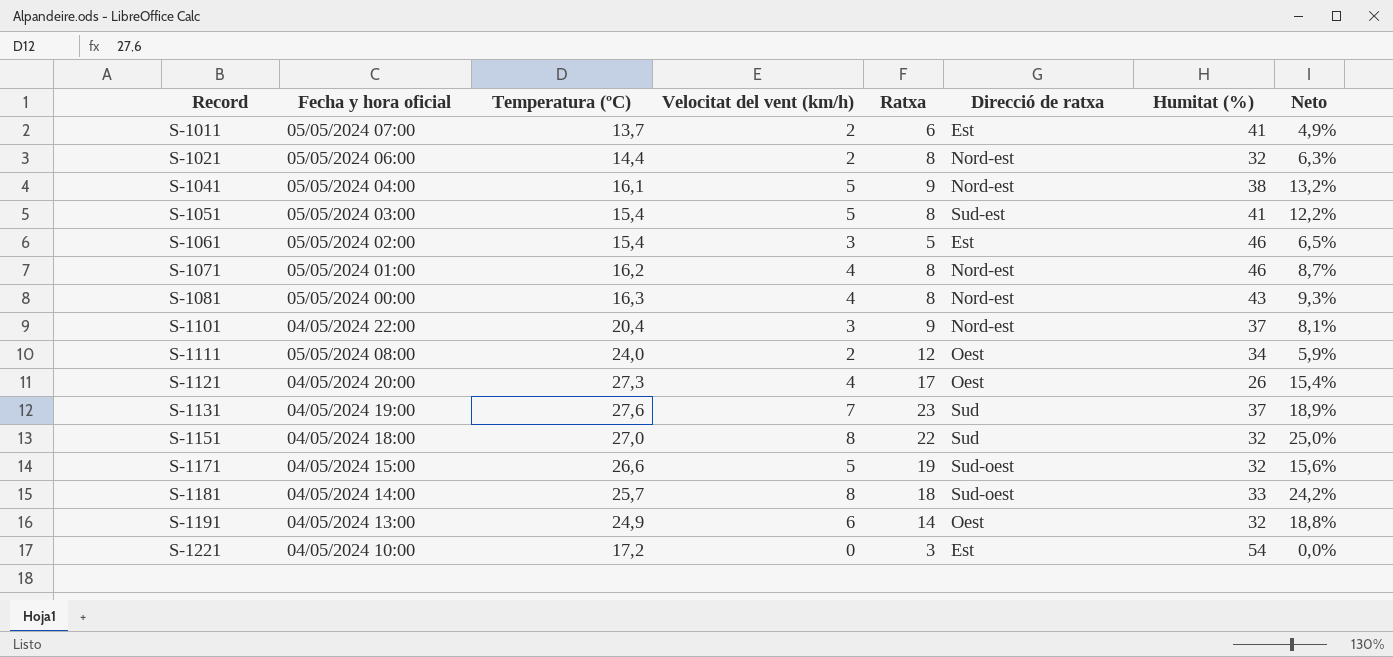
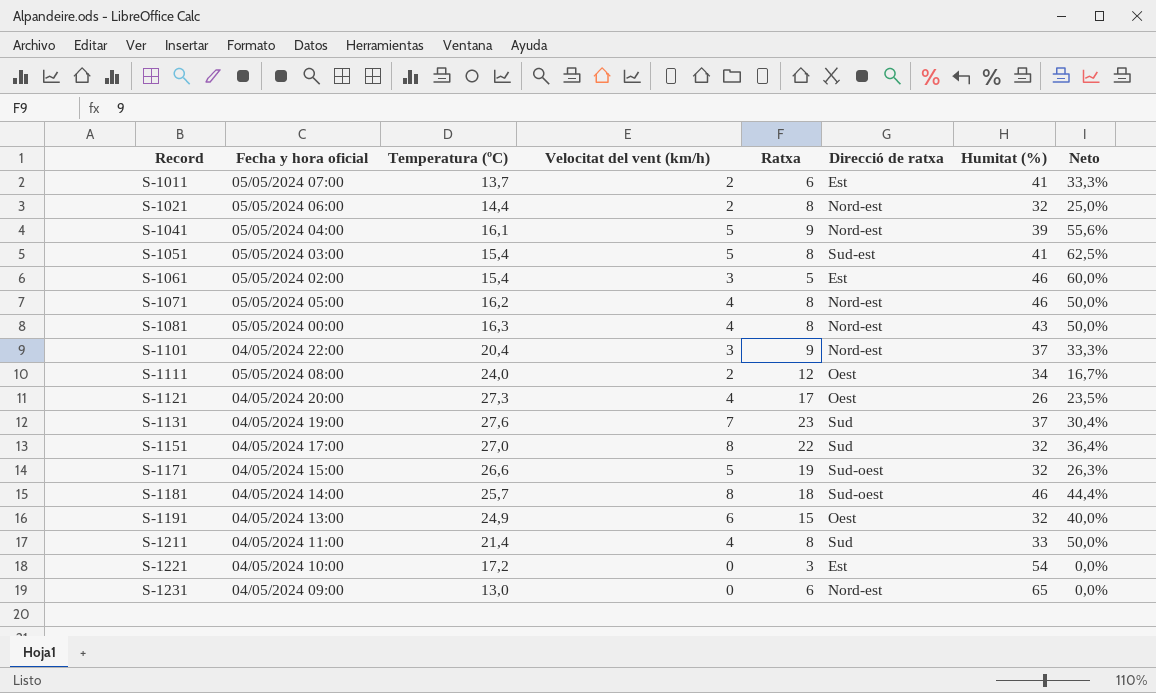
column Neto | formula: [Velocitat del vent (km/h)] / [Humitat (%)] -> [Velocitat del vent (km/h)] / [Ratxa]
S-1041 | Humitat (%): 38 -> 39
S-1071 | Fecha y hora oficial: 05/05/2024 01:00 -> 05/05/2024 05:00
S-1151 | Fecha y hora oficial: 04/05/2024 18:00 -> 04/05/2024 17:00
S-1181 | Humitat (%): 33 -> 46
S-1191 | Ratxa: 14 -> 15
row S-1211: none -> 04/05/2024 11:00 | 21,4 | 4 | 8 | Sud | 33 | 50,0%
row S-1231: none -> 04/05/2024 09:00 | 13,0 | 0 | 6 | Nord-est | 65 | 0,0%

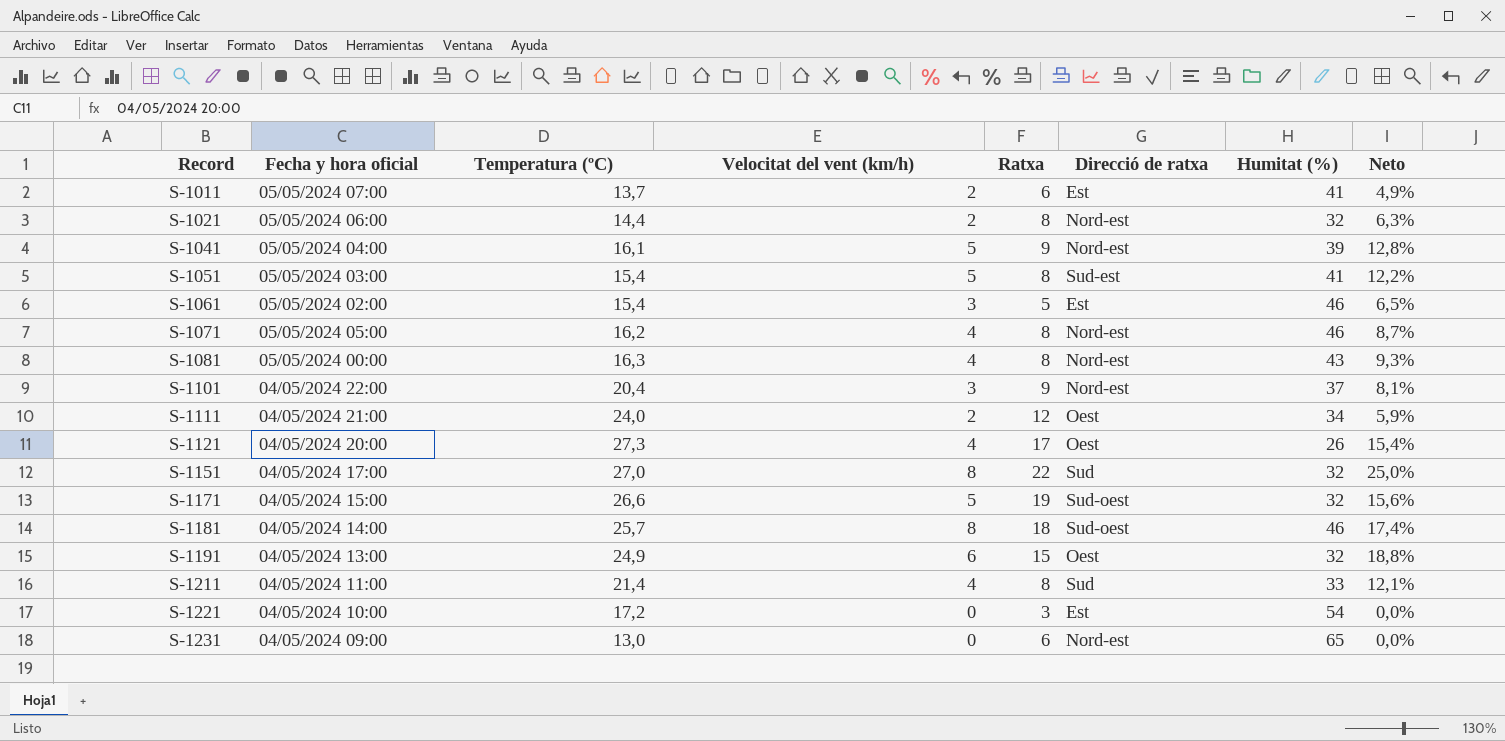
column Neto | formula: [Velocitat del vent (km/h)] / [Ratxa] -> [Velocitat del vent (km/h)] / [Humitat (%)]
row S-1131: 04/05/2024 19:00 | 27,6 | 7 | 23 | Sud | 37 | 30,4% -> none
S-1111 | Fecha y hora oficial: 05/05/2024 08:00 -> 04/05/2024 21:00

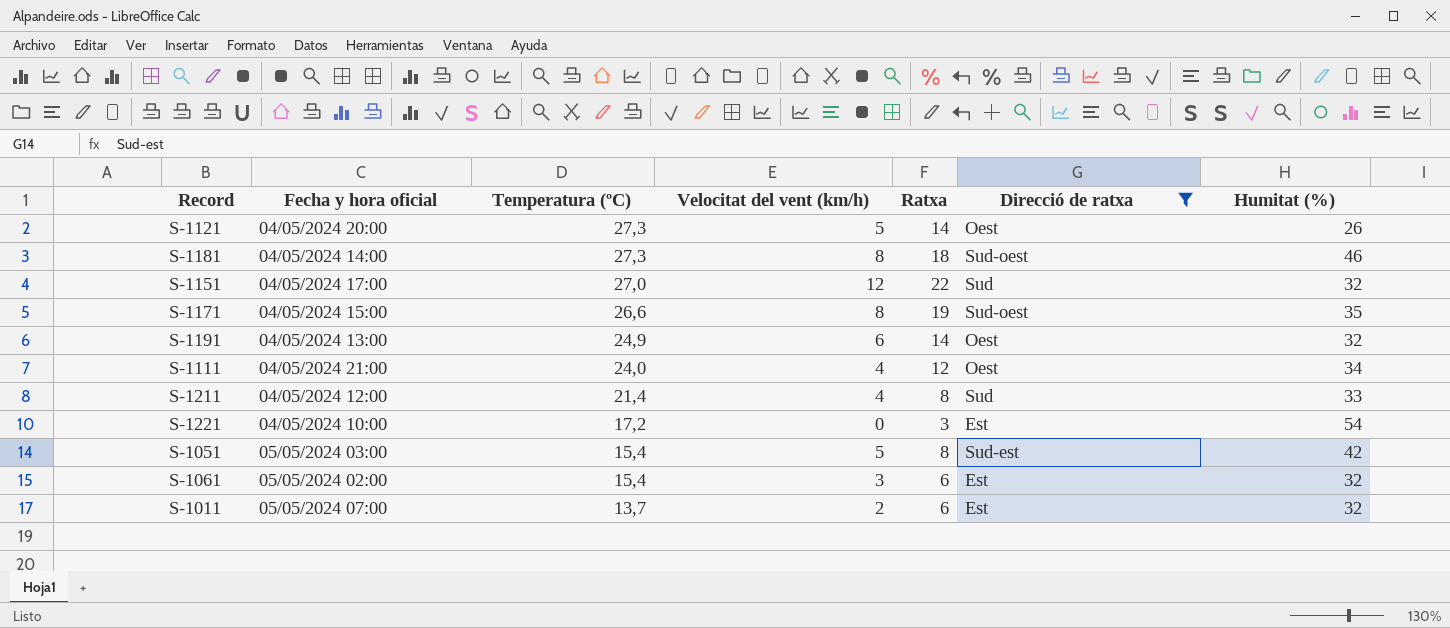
filter: none -> Direcció de ratxa != Nord-est
row order: Record ascending -> Temperatura (ºC) descending
column Neto | formula: [Velocitat del vent (km/h)] / [Humitat (%)] -> none
S-1121 | Velocitat del vent (km/h): 4 -> 5
S-1121 | Ratxa: 17 -> 14
S-1181 | Temperatura (ºC): 25,7 -> 27,3
S-1151 | Velocitat del vent (km/h): 8 -> 12
S-1171 | Velocitat del vent (km/h): 5 -> 8
S-1171 | Humitat (%): 32 -> 35
S-1191 | Ratxa: 15 -> 14
S-1111 | Velocitat del vent (km/h): 2 -> 4
S-1211 | Fecha y hora oficial: 04/05/2024 11:00 -> 04/05/2024 12:00
S-1051 | Humitat (%): 41 -> 42
S-1061 | Ratxa: 5 -> 6
S-1061 | Humitat (%): 46 -> 32
S-1011 | Humitat (%): 41 -> 32

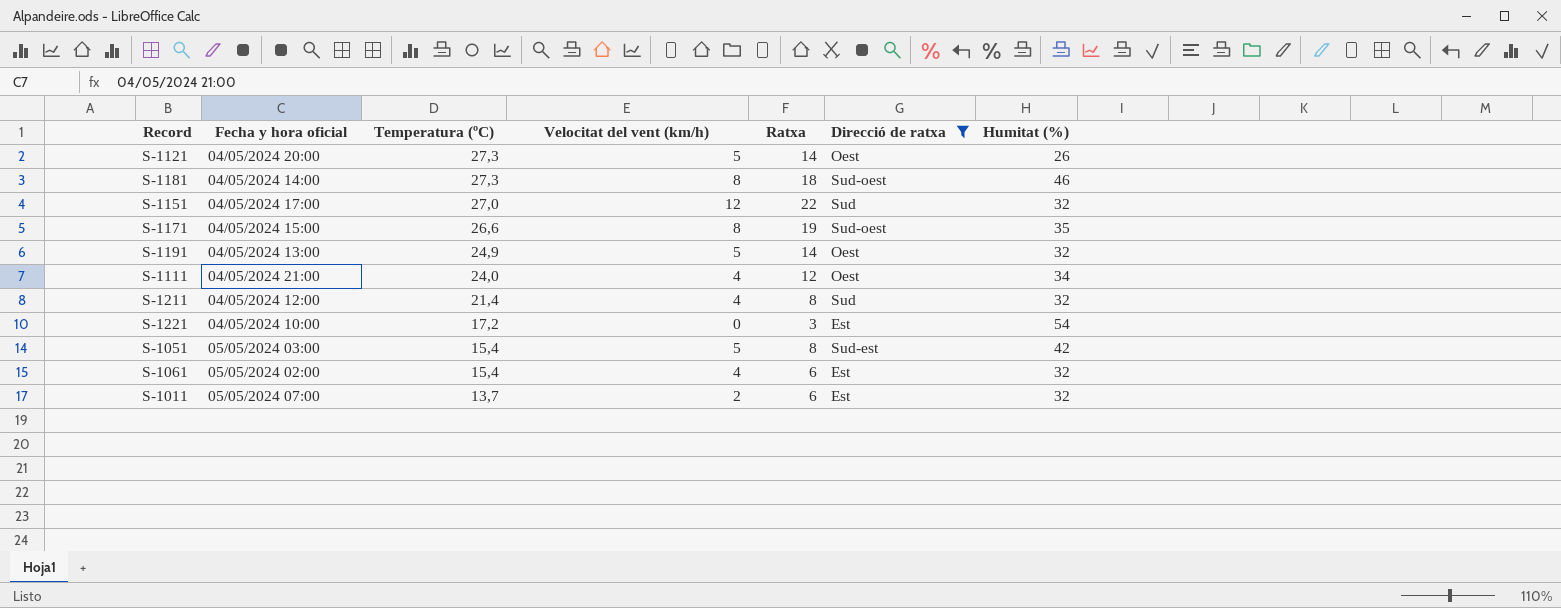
S-1191 | Velocitat del vent (km/h): 6 -> 5
S-1211 | Humitat (%): 33 -> 32
S-1061 | Velocitat del vent (km/h): 3 -> 4

